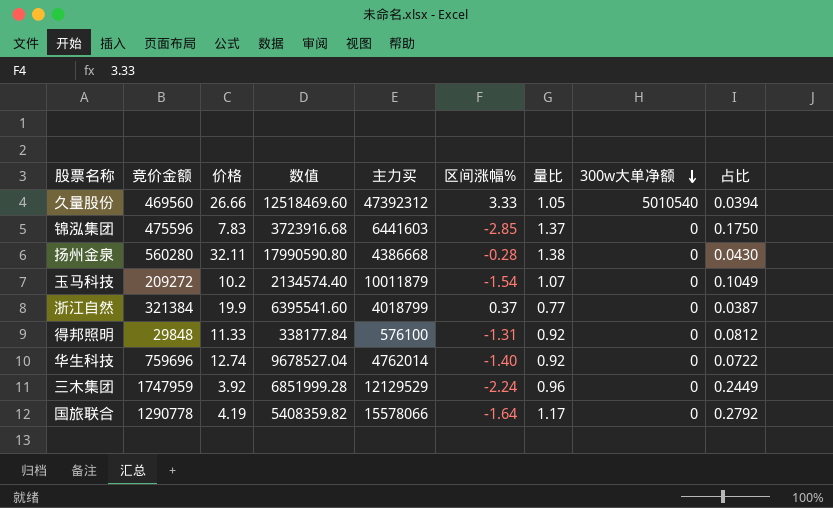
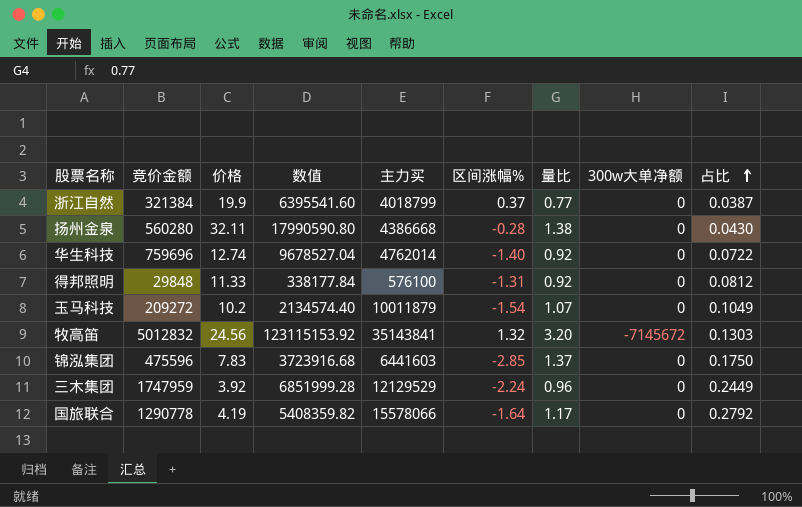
row order: 300w大单净额 descending -> 占比 ascending
row 久量股份: 469560 | 26.66 | 12518469.60 | 47392312 | 3.33 | 1.05 | 5010540 | 0.0394 -> none
row 牧高笛: none -> 5012832 | 24.56 | 123115153.92 | 35143841 | 1.32 | 3.20 | -7145672 | 0.1303

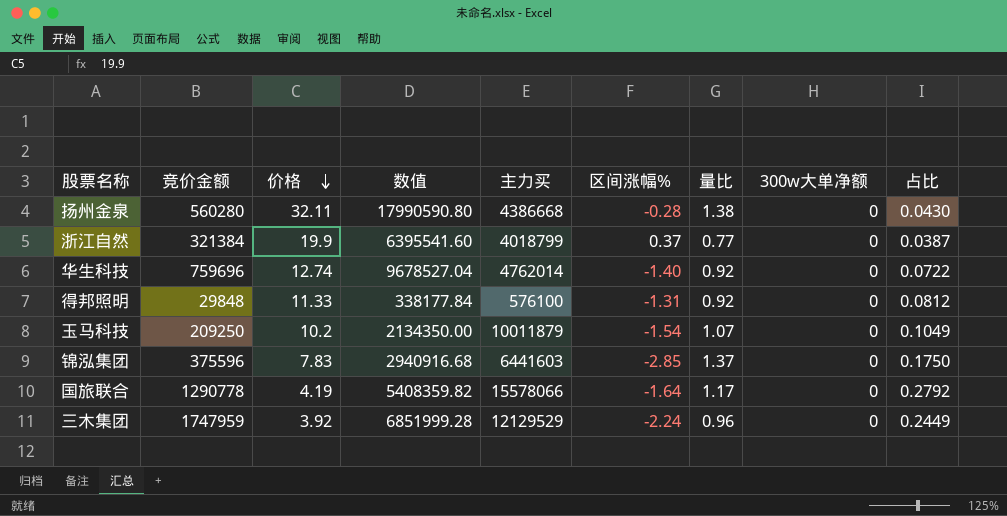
row order: 占比 ascending -> 价格 descending
row 牧高笛: 5012832 | 24.56 | 123115153.92 | 35143841 | 1.32 | 3.20 | -7145672 | 0.1303 -> none
玉马科技 | 竞价金额: 209272 -> 209250
玉马科技 | 数值: 2134574.40 -> 2134350.00
锦泓集团 | 竞价金额: 475596 -> 375596
锦泓集团 | 数值: 3723916.68 -> 2940916.68

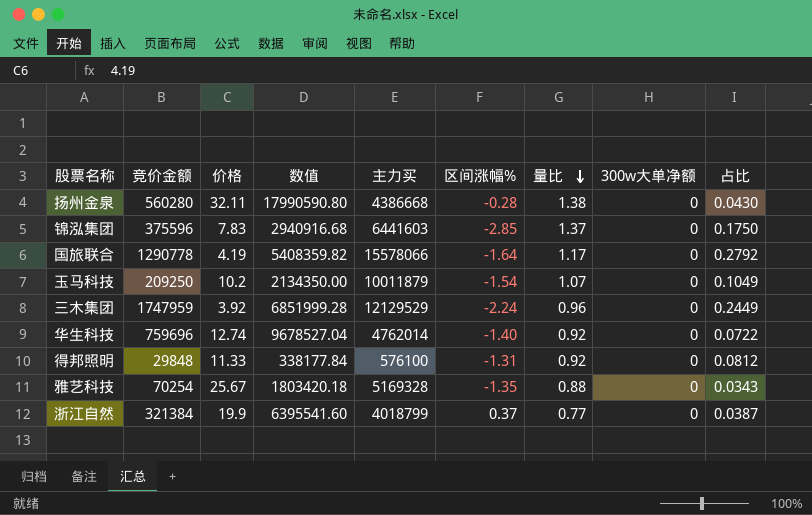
row order: 价格 descending -> 量比 descending
row 雅艺科技: none -> 70254 | 25.67 | 1803420.18 | 5169328 | -1.35 | 0.88 | 0 | 0.0343

